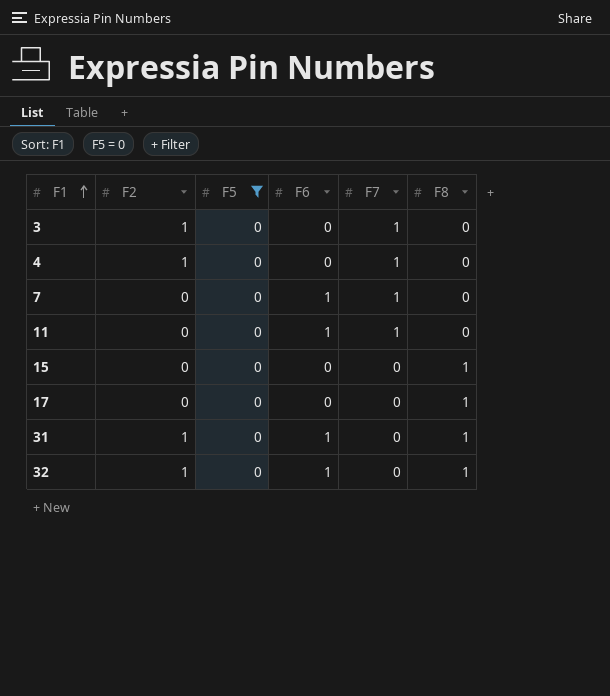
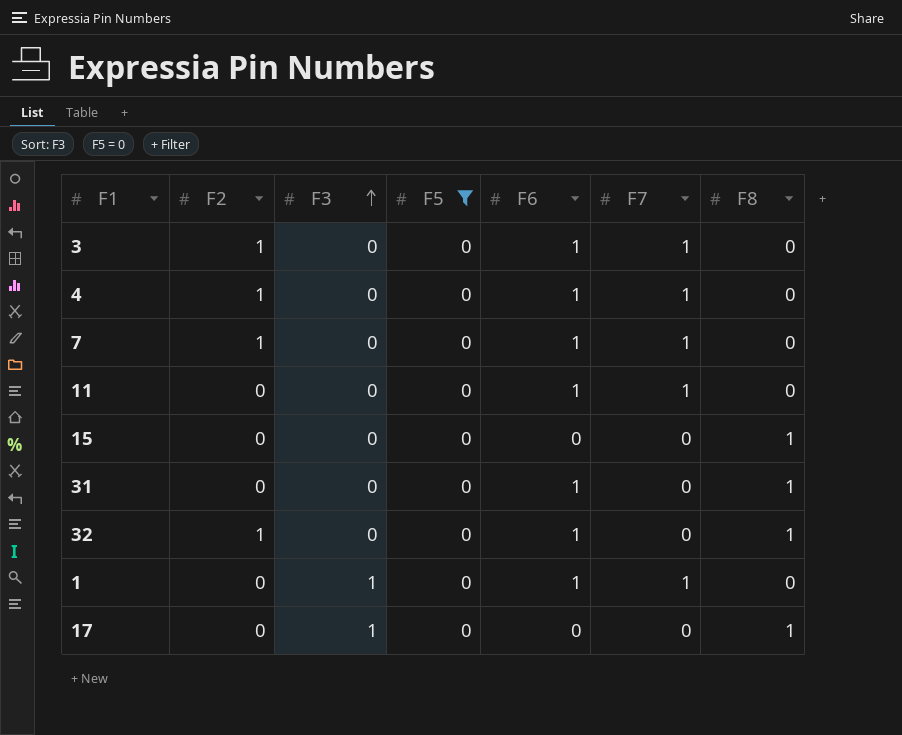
row order: F1 ascending -> F3 ascending
column F3 | position: none -> 3
3 | F6: 0 -> 1
4 | F6: 0 -> 1
7 | F2: 0 -> 1
31 | F2: 1 -> 0
row 1: none -> 0 | 1 | 0 | 1 | 1 | 0

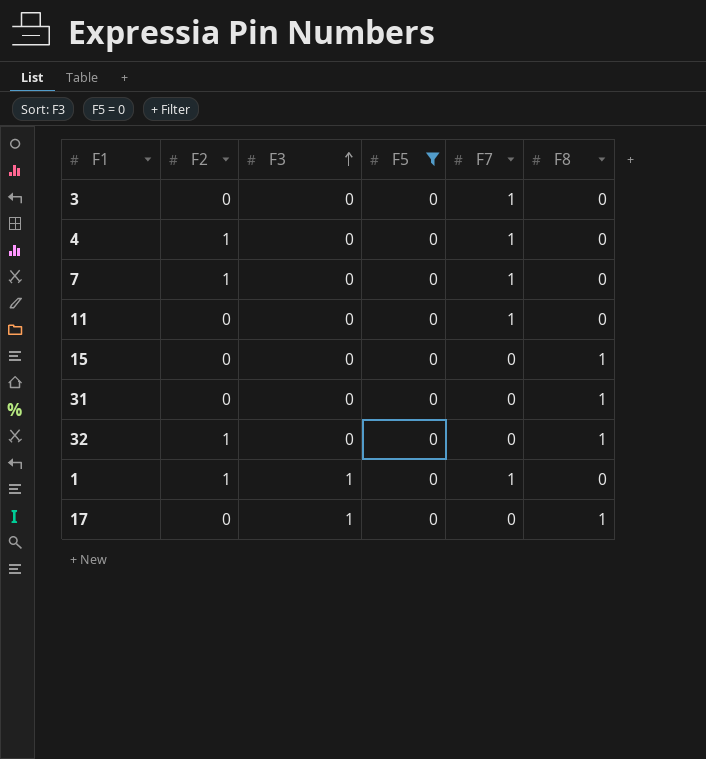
column F6 | position: 5 -> none
3 | F2: 1 -> 0
1 | F2: 0 -> 1

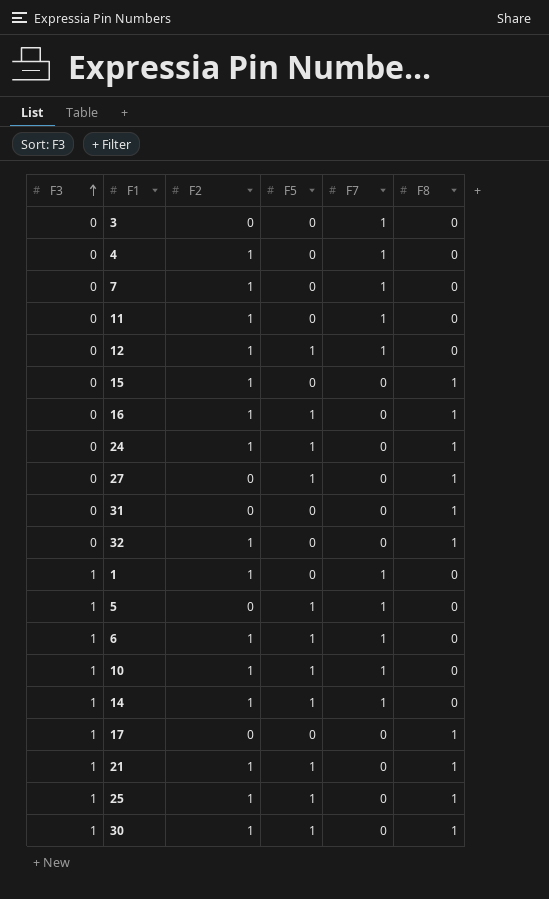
filter: F5 = 0 -> none
column F3 | position: 3 -> 1
11 | F2: 0 -> 1
15 | F2: 0 -> 1

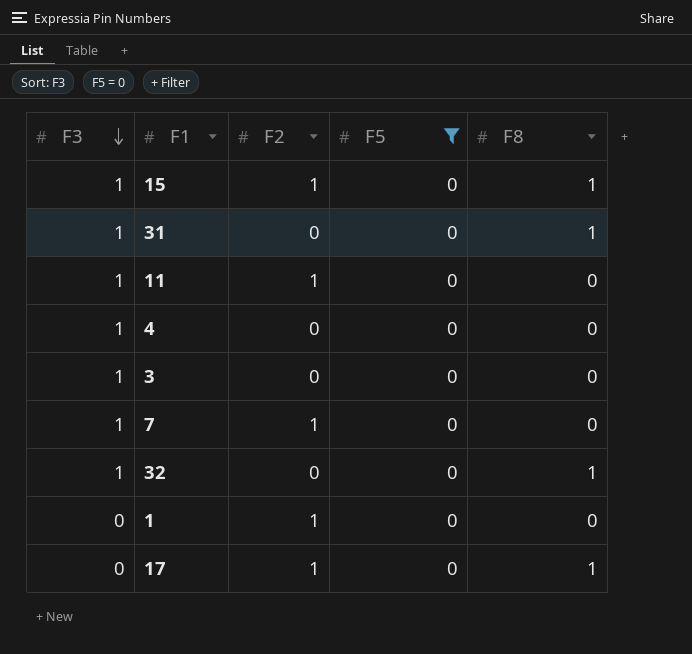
filter: none -> F5 = 0
row order: F3 ascending -> F3 descending
column F7 | position: 5 -> none
15 | F3: 0 -> 1
31 | F3: 0 -> 1
11 | F3: 0 -> 1
4 | F3: 0 -> 1
4 | F2: 1 -> 0
3 | F3: 0 -> 1
7 | F3: 0 -> 1
32 | F3: 0 -> 1
32 | F2: 1 -> 0
1 | F3: 1 -> 0
17 | F3: 1 -> 0
17 | F2: 0 -> 1

